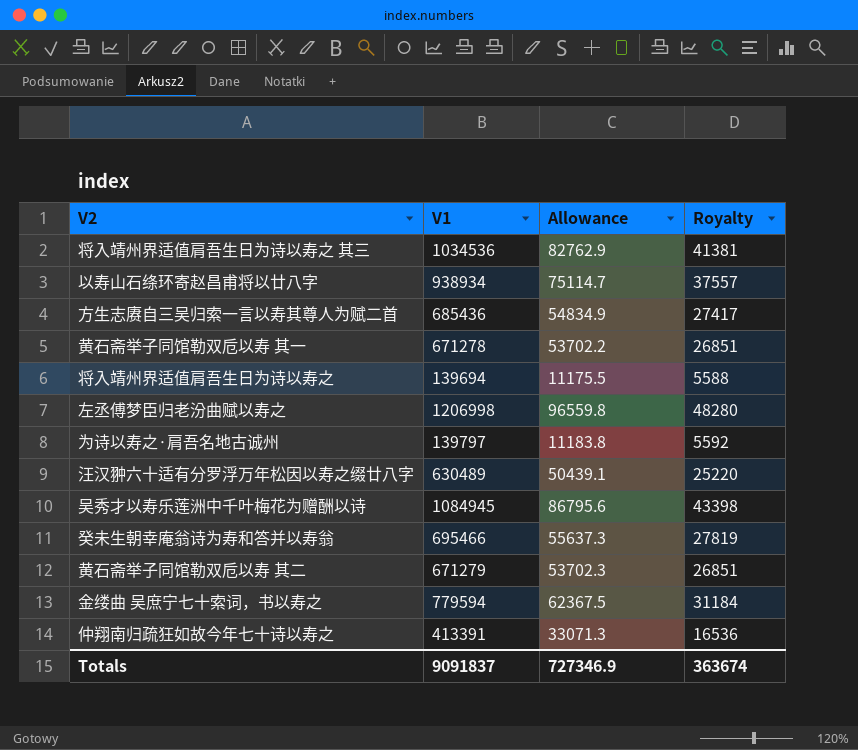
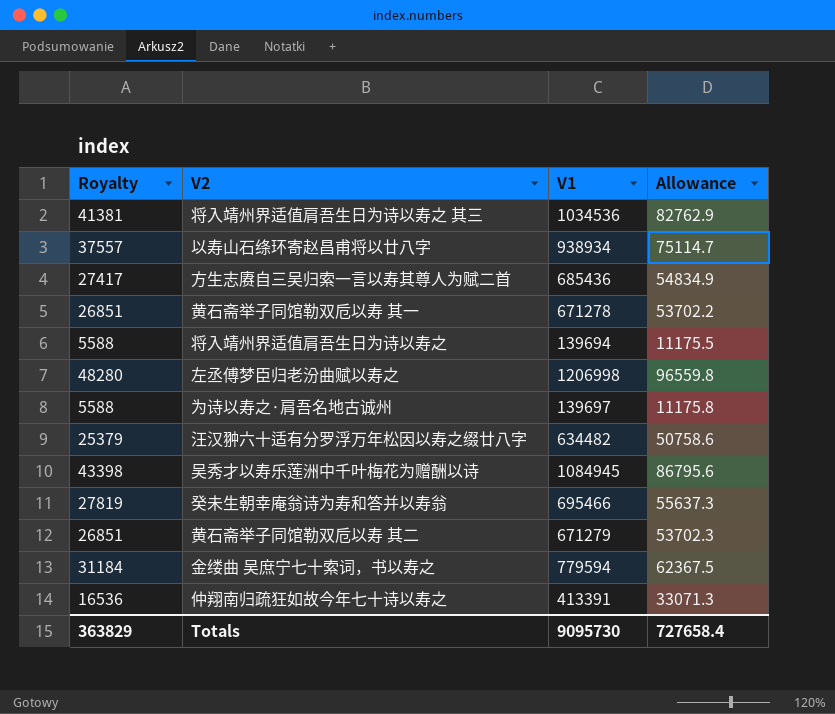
column Royalty | position: 4 -> 1
为诗以寿之·肩吾名地古诚州 | Royalty: 5592 -> 5588
为诗以寿之·肩吾名地古诚州 | V1: 139797 -> 139697
为诗以寿之·肩吾名地古诚州 | Allowance: 11183.8 -> 11175.8
汪汉翀六十适有分罗浮万年松因以寿之缀廿八字 | Royalty: 25220 -> 25379
汪汉翀六十适有分罗浮万年松因以寿之缀廿八字 | V1: 630489 -> 634482
汪汉翀六十适有分罗浮万年松因以寿之缀廿八字 | Allowance: 50439.1 -> 50758.6
Totals | Royalty: 363674 -> 363829
Totals | V1: 9091837 -> 9095730
Totals | Allowance: 727346.9 -> 727658.4

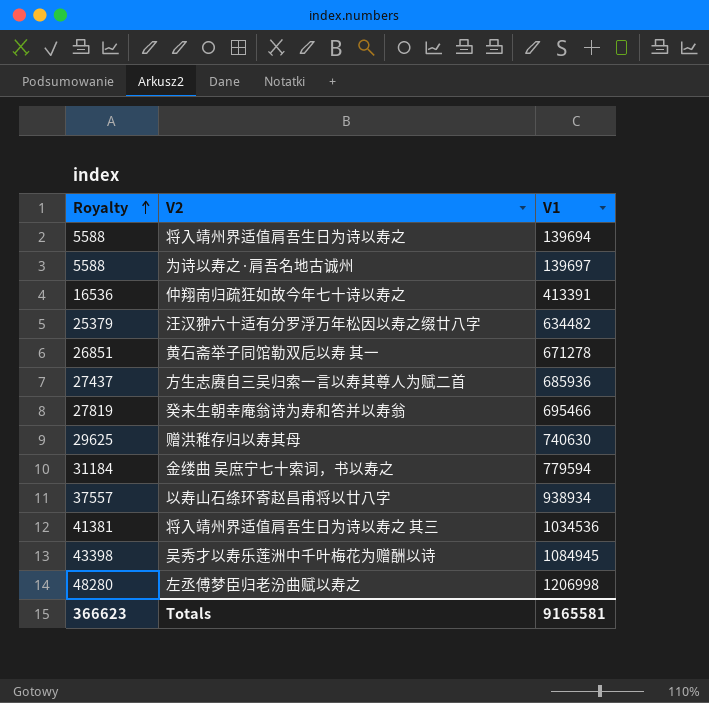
row order: none -> Royalty ascending
column Allowance | formula: [V1] * 0.08 -> none
row 黄石斋举子同馆勒双卮以寿 其二: 26851 | 671279 | 53702.3 -> none
方生志赓自三吴归索一言以寿其尊人为赋二首 | Royalty: 27417 -> 27437
方生志赓自三吴归索一言以寿其尊人为赋二首 | V1: 685436 -> 685936
row 赠洪稚存归以寿其母: none -> 29625 | 740630
Totals | Royalty: 363829 -> 366623
Totals | V1: 9095730 -> 9165581

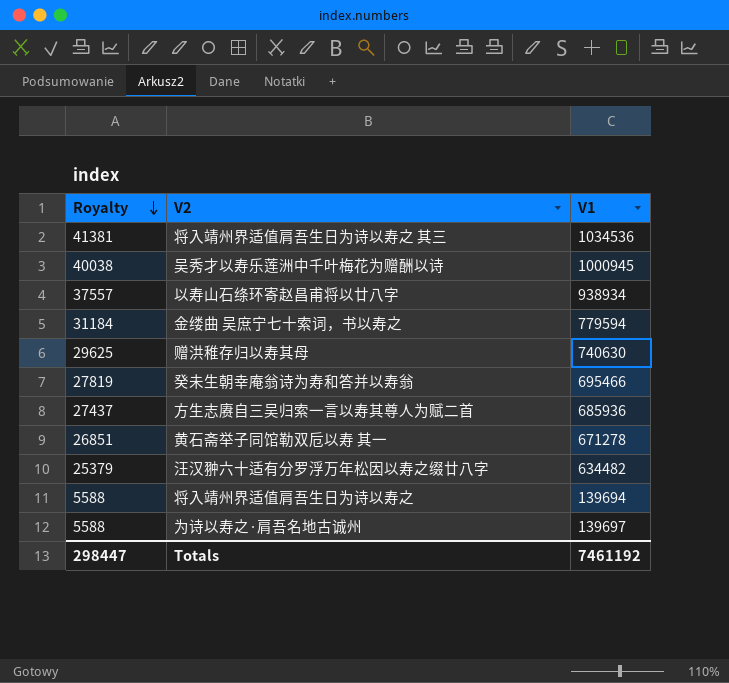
row order: Royalty ascending -> Royalty descending
row 仲翔南归疏狂如故今年七十诗以寿之: 16536 | 413391 -> none
row 左丞傅梦臣归老汾曲赋以寿之: 48280 | 1206998 -> none
吴秀才以寿乐莲洲中千叶梅花为赠酬以诗 | Royalty: 43398 -> 40038
吴秀才以寿乐莲洲中千叶梅花为赠酬以诗 | V1: 1084945 -> 1000945
Totals | Royalty: 366623 -> 298447
Totals | V1: 9165581 -> 7461192

